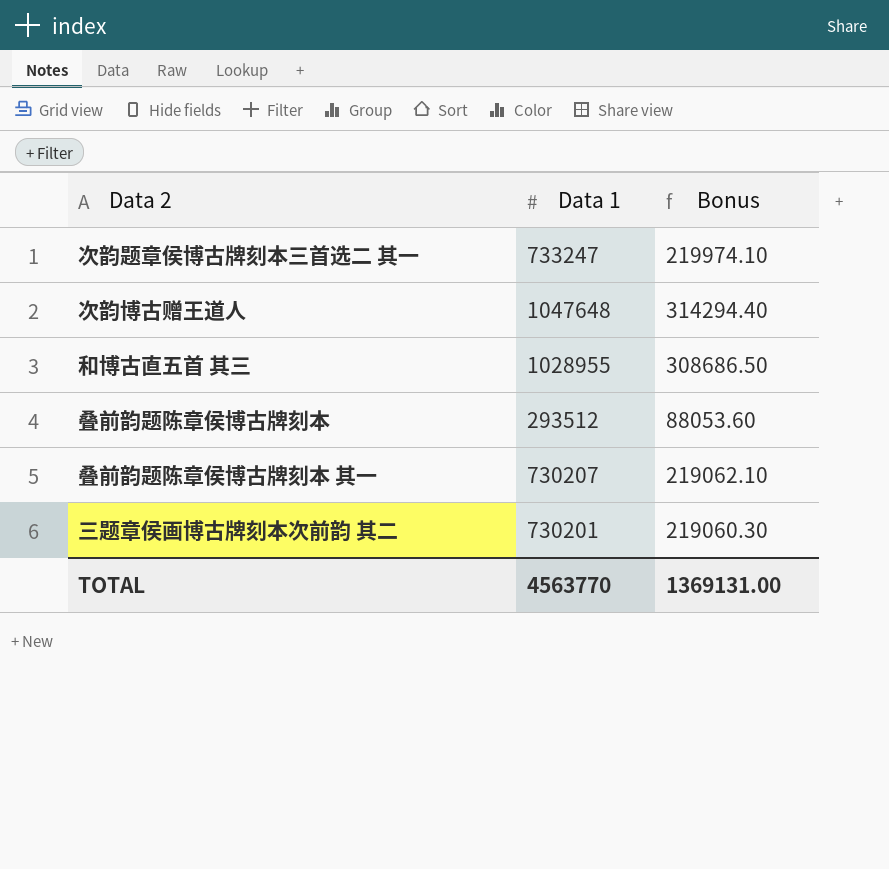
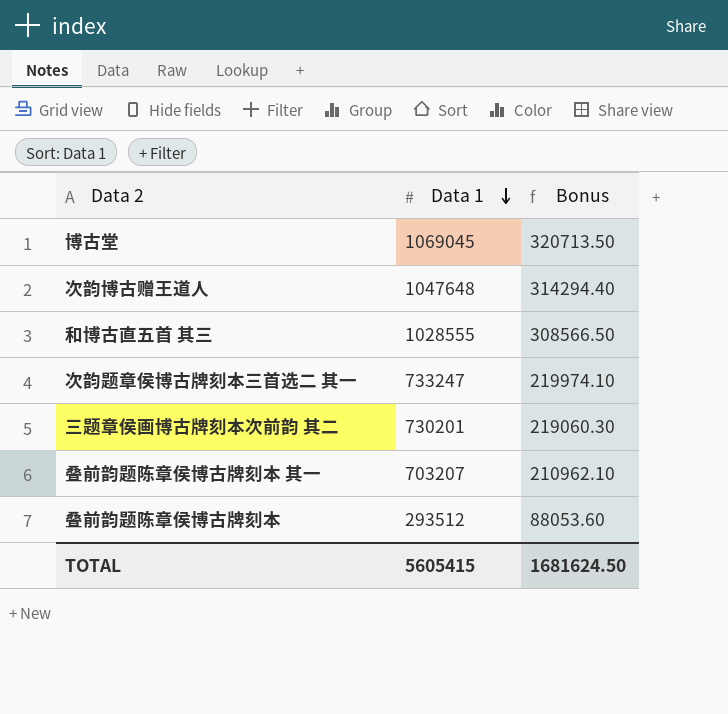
row order: none -> Data 1 descending
row 博古堂: none -> 1069045 | 320713.50
和博古直五首 其三 | Data 1: 1028955 -> 1028555
和博古直五首 其三 | Bonus: 308686.50 -> 308566.50
叠前韵题陈章侯博古牌刻本 其一 | Data 1: 730207 -> 703207
叠前韵题陈章侯博古牌刻本 其一 | Bonus: 219062.10 -> 210962.10
TOTAL | Data 1: 4563770 -> 5605415
TOTAL | Bonus: 1369131.00 -> 1681624.50

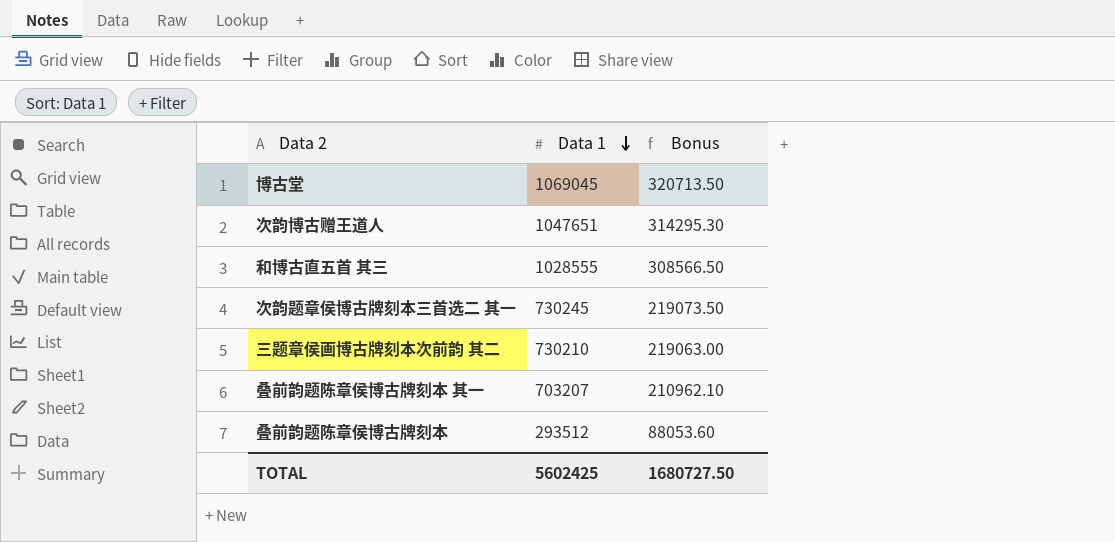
次韵博古赠王道人 | Data 1: 1047648 -> 1047651
次韵博古赠王道人 | Bonus: 314294.40 -> 314295.30
次韵题章侯博古牌刻本三首选二 其一 | Data 1: 733247 -> 730245
次韵题章侯博古牌刻本三首选二 其一 | Bonus: 219974.10 -> 219073.50
三题章侯画博古牌刻本次前韵 其二 | Data 1: 730201 -> 730210
三题章侯画博古牌刻本次前韵 其二 | Bonus: 219060.30 -> 219063.00
TOTAL | Data 1: 5605415 -> 5602425
TOTAL | Bonus: 1681624.50 -> 1680727.50

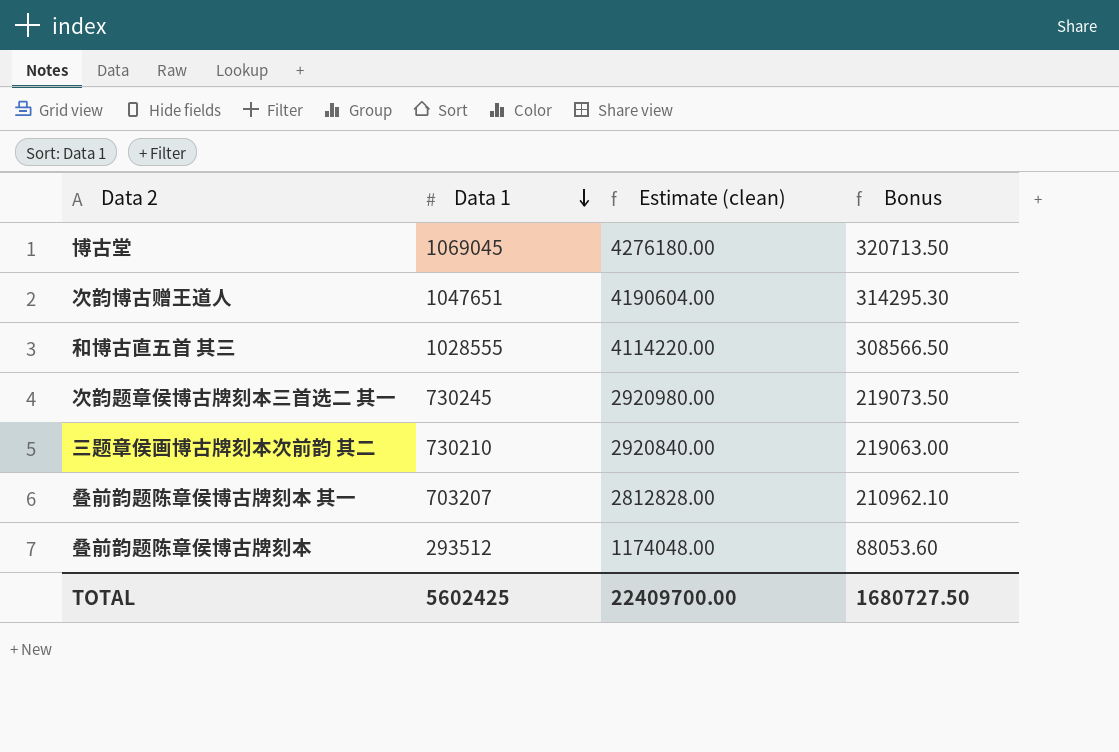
column Estimate (clean) | formula: none -> [Data 1] * 4

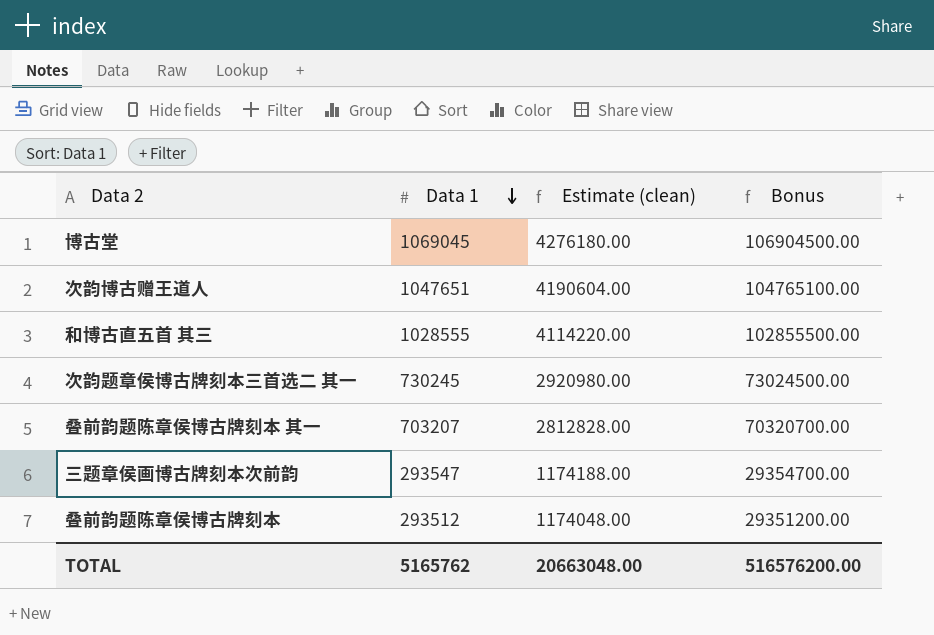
column Bonus | formula: [Data 1] * 0.3 -> [Data 1] * 100
row 三题章侯画博古牌刻本次前韵 其二: 730210 | 2920840.00 | 219063.00 -> none
row 三题章侯画博古牌刻本次前韵: none -> 293547 | 1174188.00 | 29354700.00
TOTAL | Data 1: 5602425 -> 5165762
TOTAL | Estimate (clean): 22409700.00 -> 20663048.00
TOTAL | Bonus: 1680727.50 -> 516576200.00

